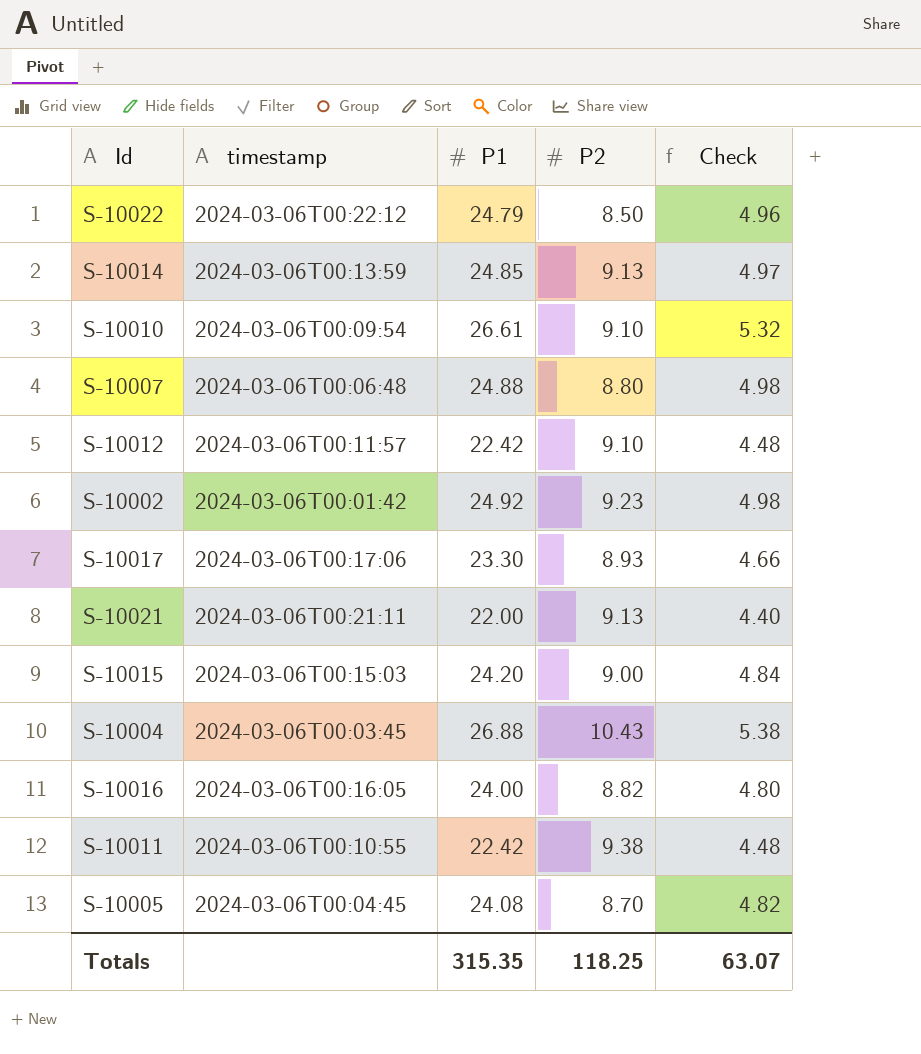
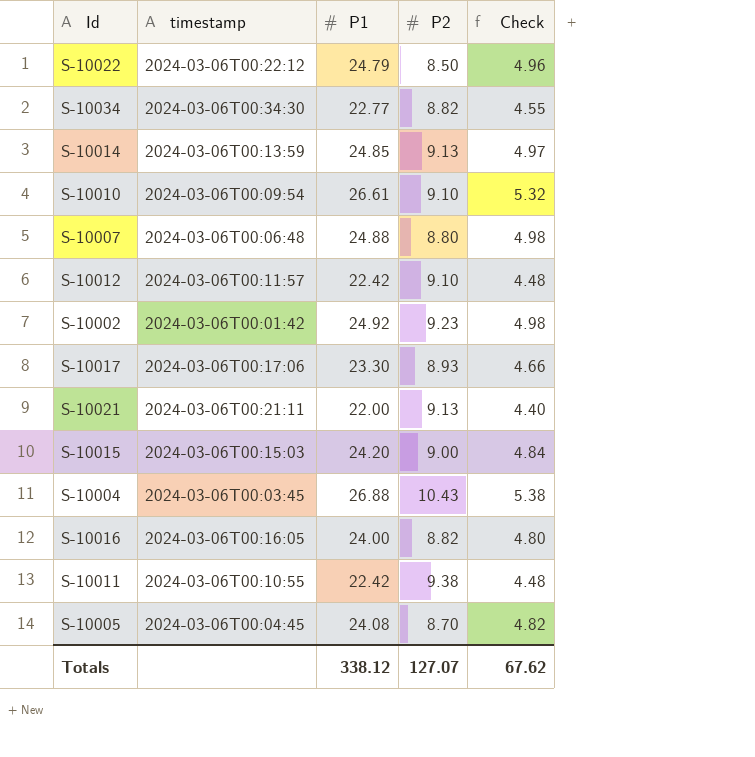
row S-10034: none -> 2024-03-06T00:34:30 | 22.77 | 8.82 | 4.55
Totals | P1: 315.35 -> 338.12
Totals | P2: 118.25 -> 127.07
Totals | Check: 63.07 -> 67.62

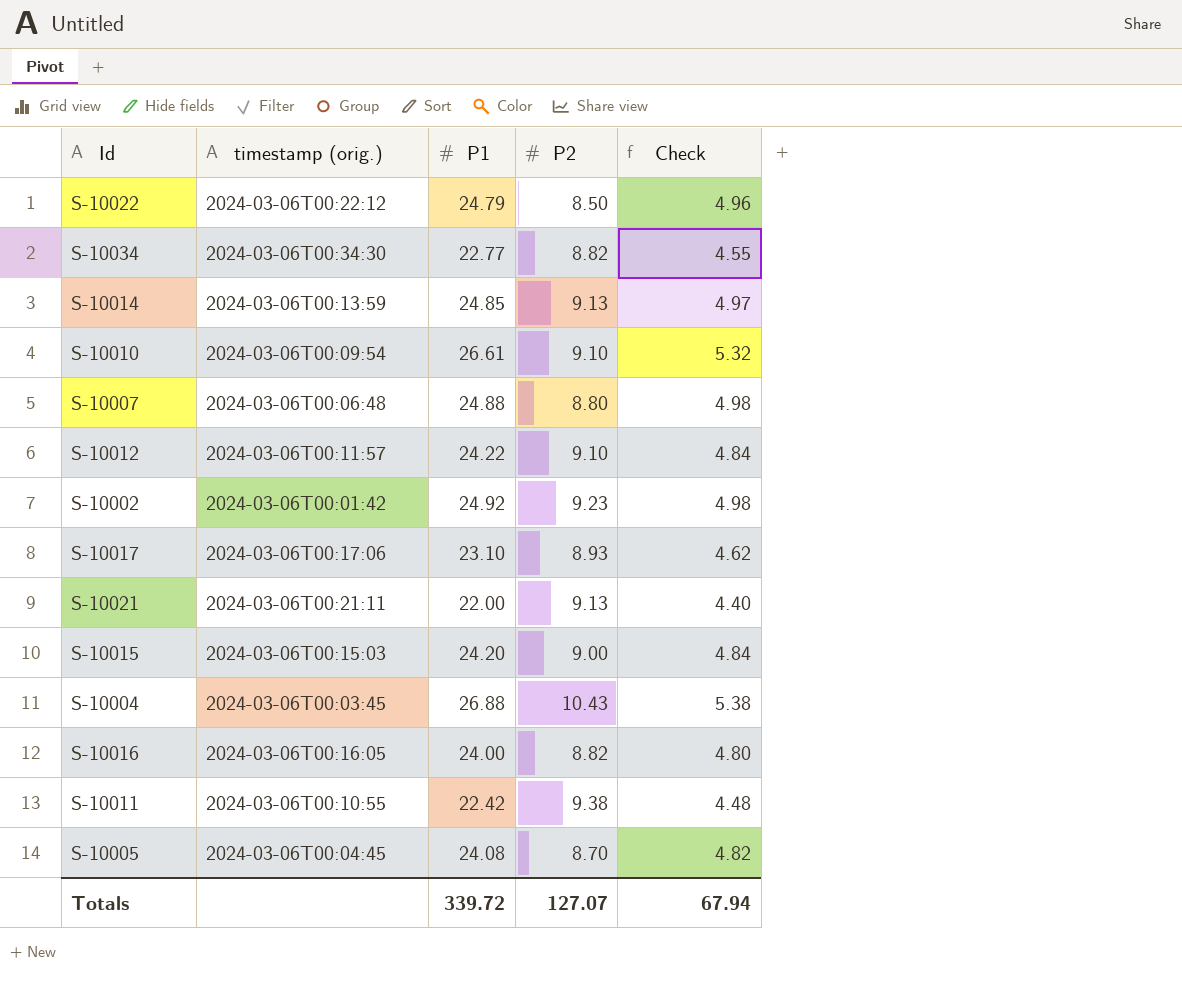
column name: timestamp -> timestamp (orig.)
S-10012 | P1: 22.42 -> 24.22
S-10012 | Check: 4.48 -> 4.84
S-10017 | P1: 23.30 -> 23.10
S-10017 | Check: 4.66 -> 4.62
Totals | P1: 338.12 -> 339.72
Totals | Check: 67.62 -> 67.94

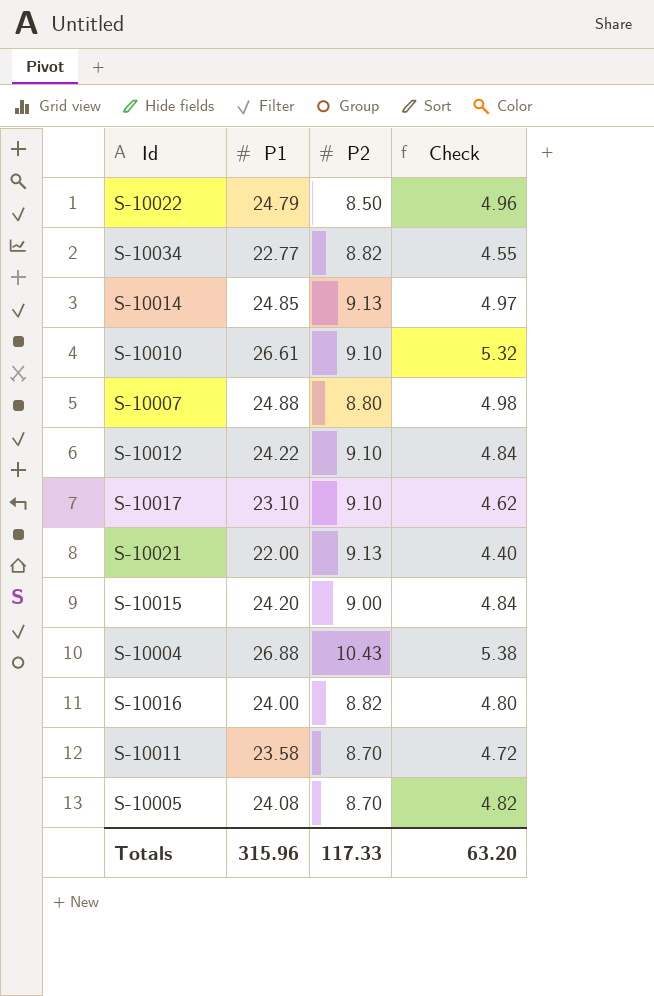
column timestamp (orig.) | position: 2 -> none
row S-10002: 2024-03-06T00:01:42 | 24.92 | 9.23 | 4.98 -> none
S-10017 | P2: 8.93 -> 9.10
S-10011 | P1: 22.42 -> 23.58
S-10011 | P2: 9.38 -> 8.70
S-10011 | Check: 4.48 -> 4.72
Totals | P1: 339.72 -> 315.96
Totals | P2: 127.07 -> 117.33
Totals | Check: 67.94 -> 63.20

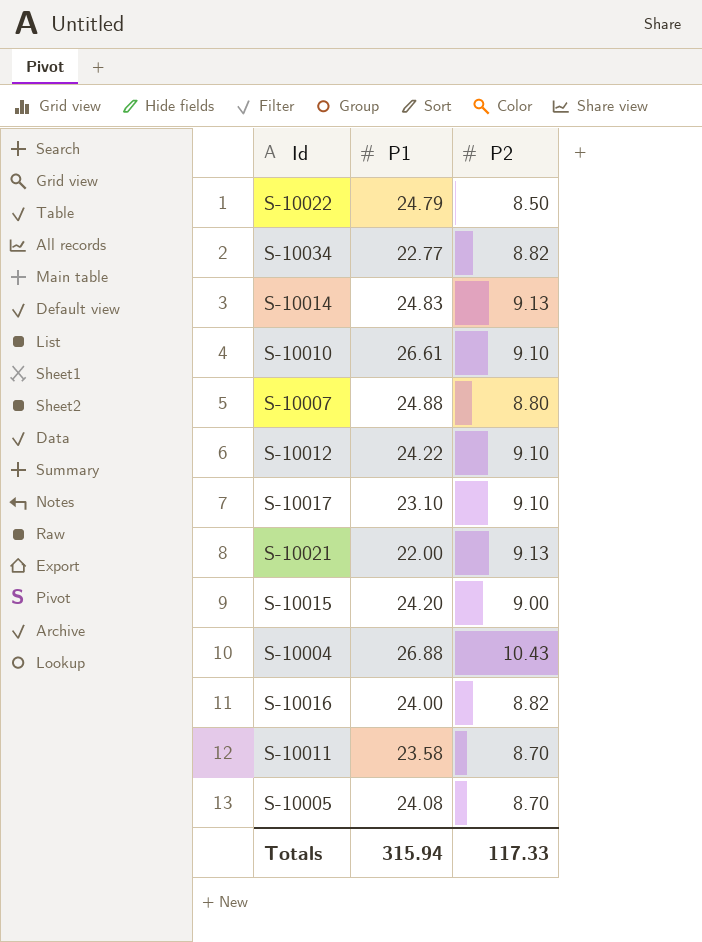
column Check | formula: [P1] * 0.2 -> none
S-10014 | P1: 24.85 -> 24.83
Totals | P1: 315.96 -> 315.94

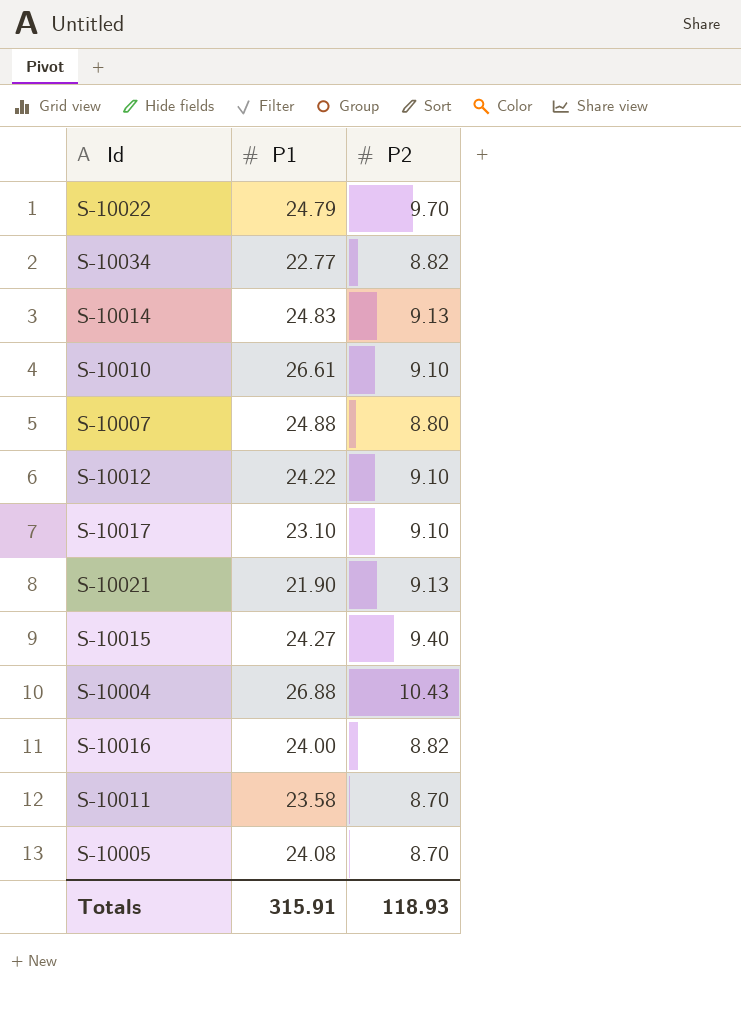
S-10022 | P2: 8.50 -> 9.70
S-10021 | P1: 22.00 -> 21.90
S-10015 | P1: 24.20 -> 24.27
S-10015 | P2: 9.00 -> 9.40
Totals | P1: 315.94 -> 315.91
Totals | P2: 117.33 -> 118.93

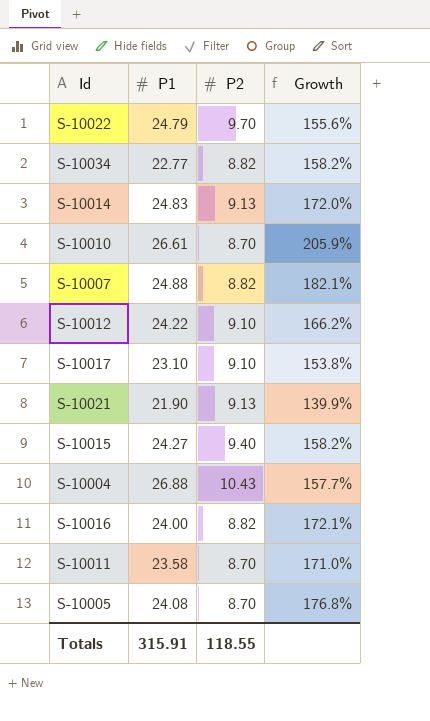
column Growth | formula: none -> ([P1] - [P2]) / [P2]
S-10010 | P2: 9.10 -> 8.70
S-10007 | P2: 8.80 -> 8.82
Totals | P2: 118.93 -> 118.55

